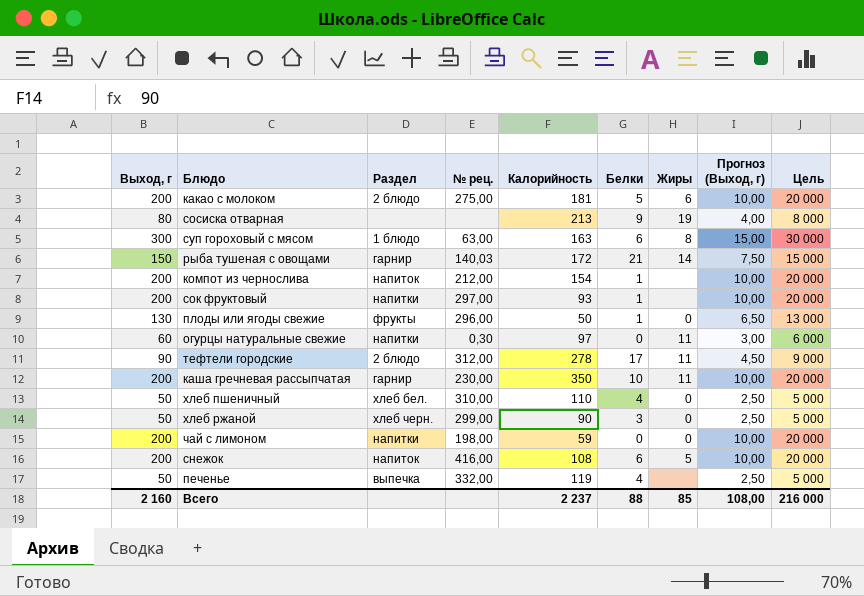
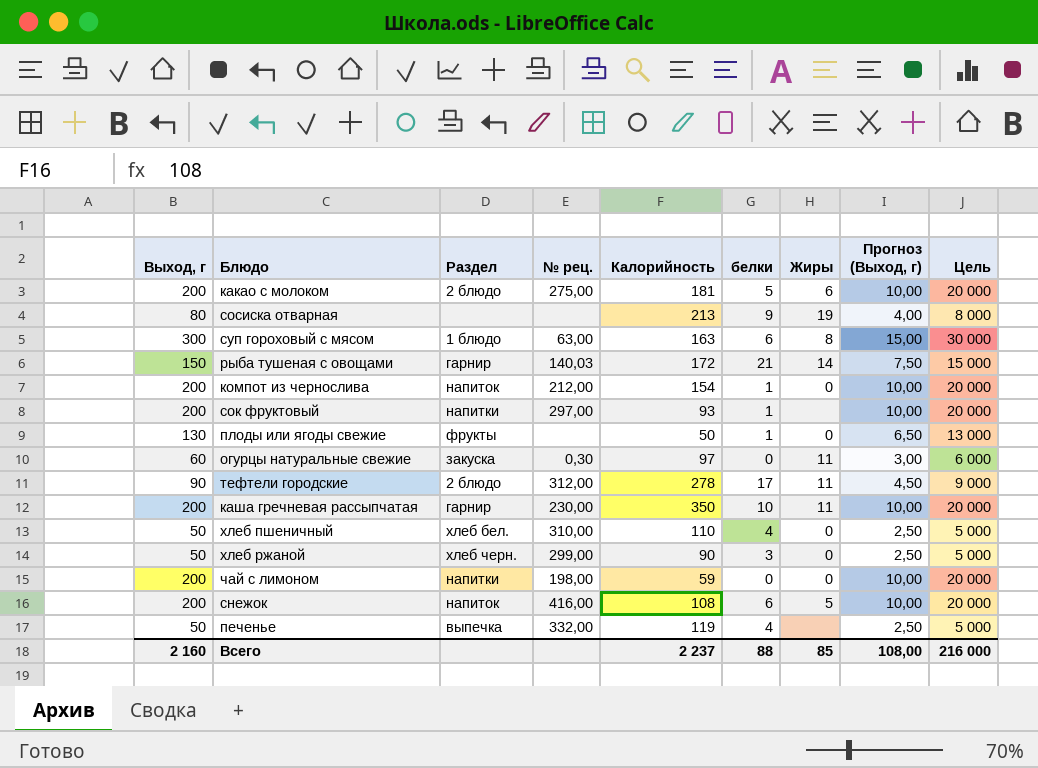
column name: Белки -> белки
компот из чернослива | Жиры: none -> 0
плоды или ягоды свежие | № рец.: 296,00 -> none
огурцы натуральные свежие | Раздел: напитки -> закуска

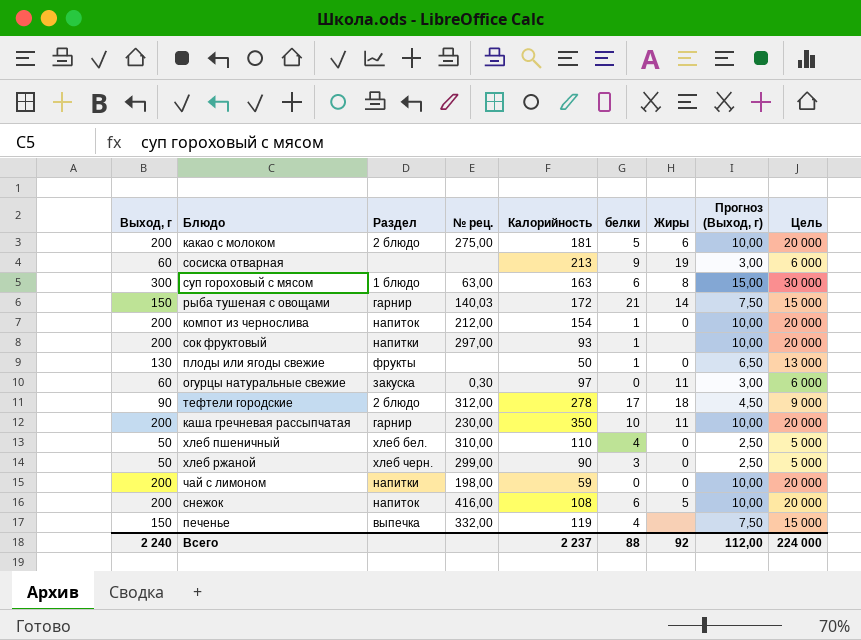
сосиска отварная | Выход, г: 80 -> 60
сосиска отварная | Прогноз (Выход, г): 4,00 -> 3,00
сосиска отварная | Цель: 8 000 -> 6 000
тефтели городские | Жиры: 11 -> 18
печенье | Выход, г: 50 -> 150
печенье | Прогноз (Выход, г): 2,50 -> 7,50
печенье | Цель: 5 000 -> 15 000
Всего | Выход, г: 2 160 -> 2 240
Всего | Жиры: 85 -> 92
Всего | Прогноз (Выход, г): 108,00 -> 112,00
Всего | Цель: 216 000 -> 224 000

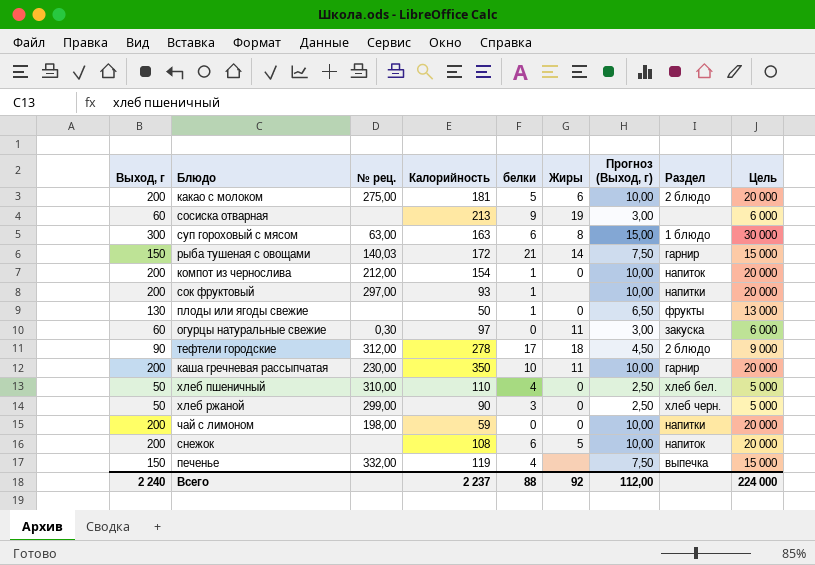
column Раздел | position: 3 -> 8
снежок | № рец.: 416,00 -> none

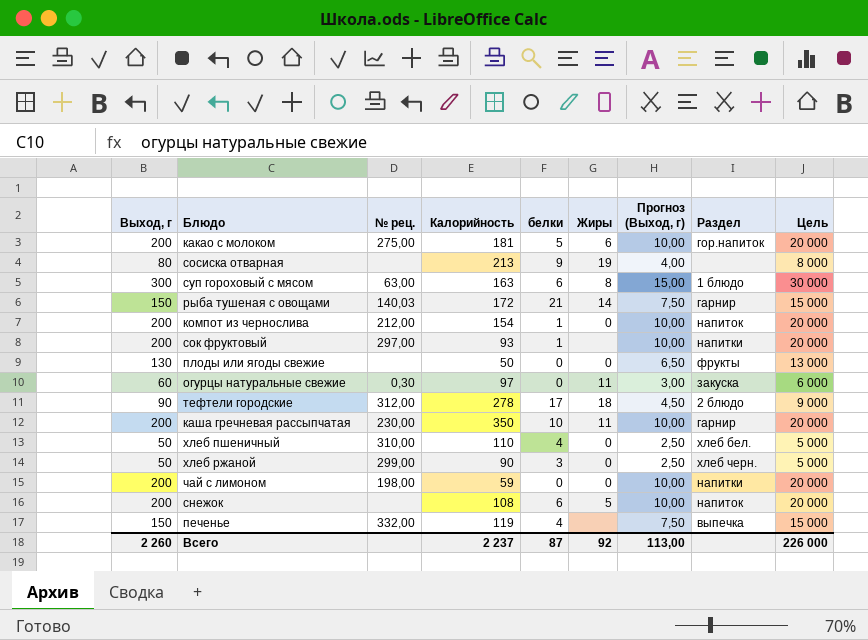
какао с молоком | Раздел: 2 блюдо -> гор.напиток
сосиска отварная | Выход, г: 60 -> 80
сосиска отварная | Прогноз (Выход, г): 3,00 -> 4,00
сосиска отварная | Цель: 6 000 -> 8 000
плоды или ягоды свежие | белки: 1 -> 0
Всего | Выход, г: 2 240 -> 2 260
Всего | белки: 88 -> 87
Всего | Прогноз (Выход, г): 112,00 -> 113,00
Всего | Цель: 224 000 -> 226 000

